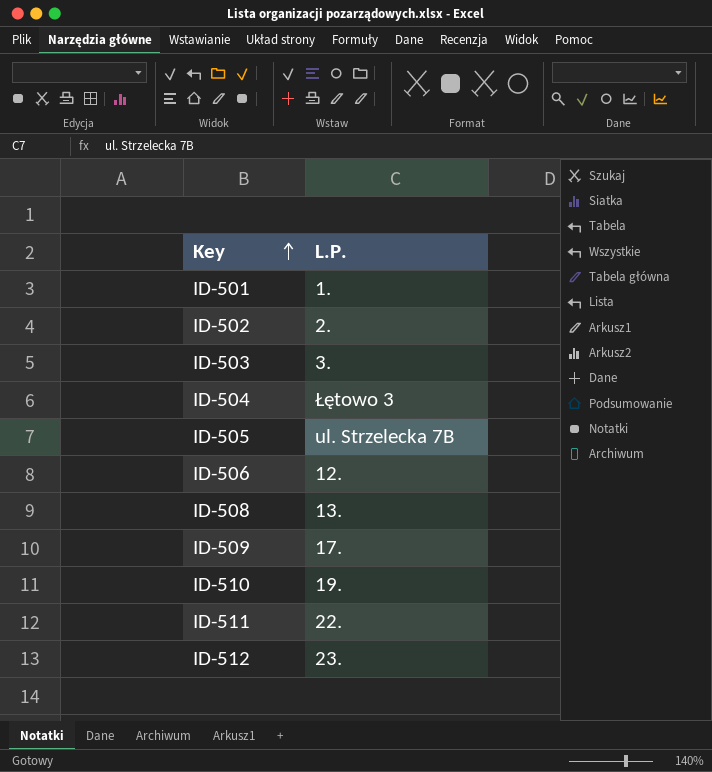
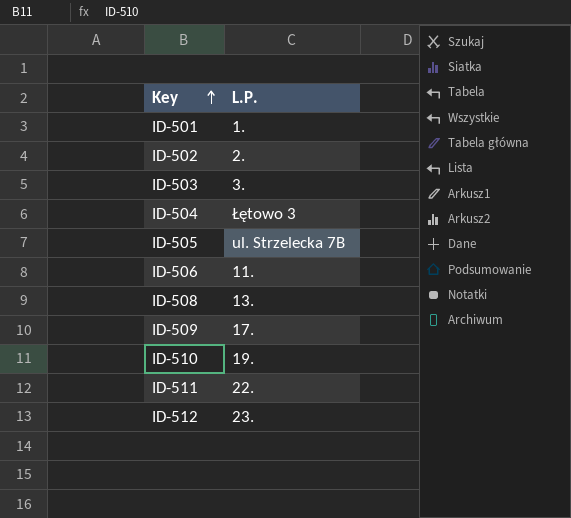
ID-506 | L.P.: 12. -> 11.

